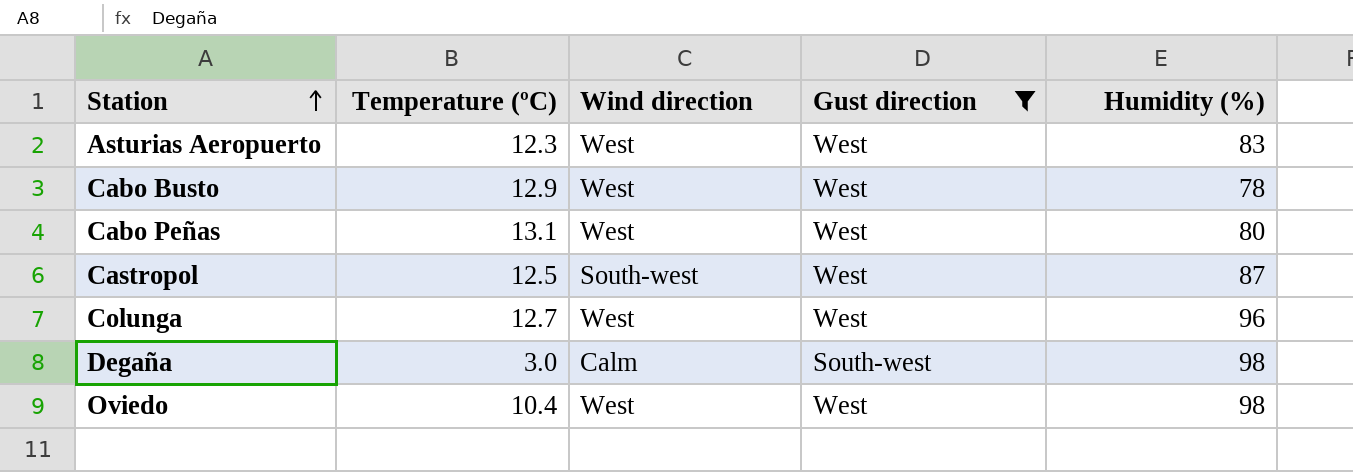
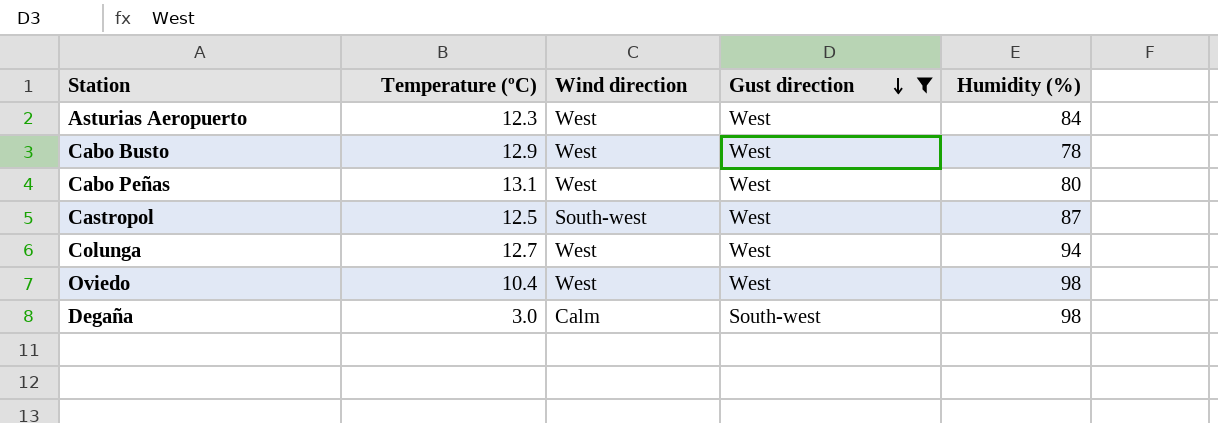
row order: Station ascending -> Gust direction descending
Asturias Aeropuerto | Humidity (%): 83 -> 84
Colunga | Humidity (%): 96 -> 94

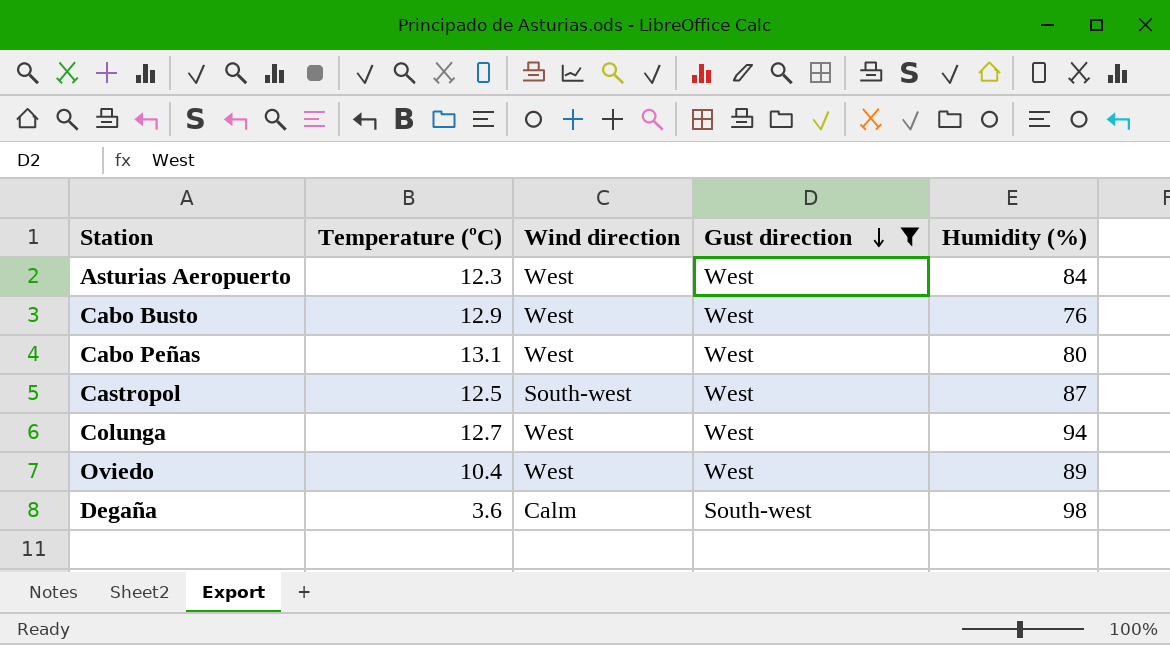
Cabo Busto | Humidity (%): 78 -> 76
Oviedo | Humidity (%): 98 -> 89
Degaña | Temperature (ºC): 3.0 -> 3.6

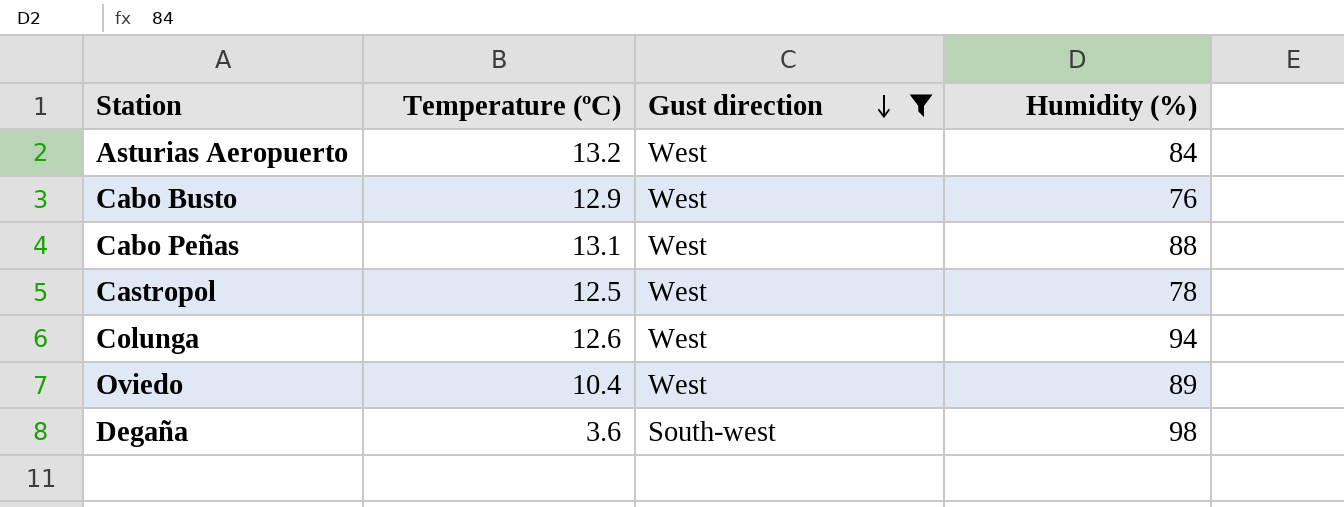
column Wind direction | position: 3 -> none
Asturias Aeropuerto | Temperature (ºC): 12.3 -> 13.2
Cabo Peñas | Humidity (%): 80 -> 88
Castropol | Humidity (%): 87 -> 78
Colunga | Temperature (ºC): 12.7 -> 12.6

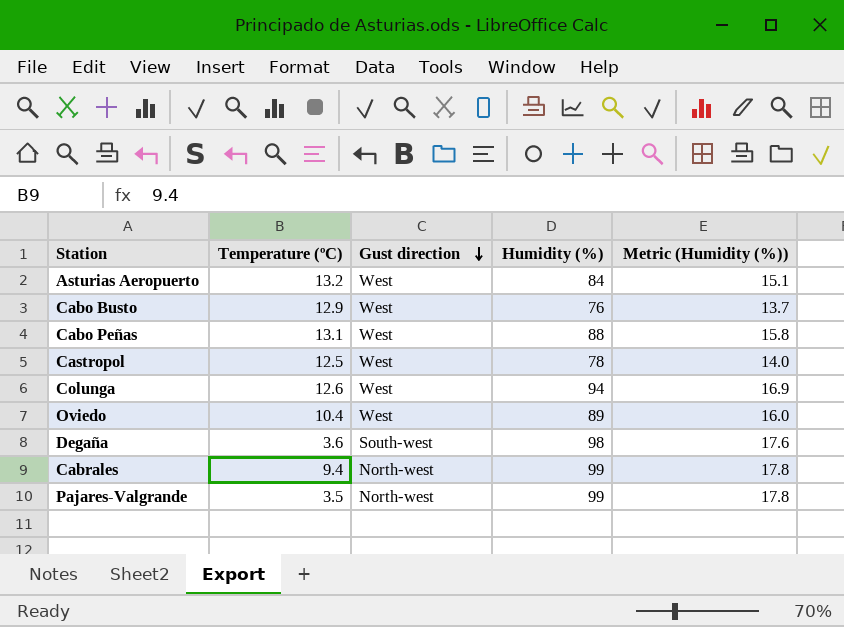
filter: Gust direction != North-west -> none
column Metric (Humidity (%)) | formula: none -> [Humidity (%)] * 0.18

